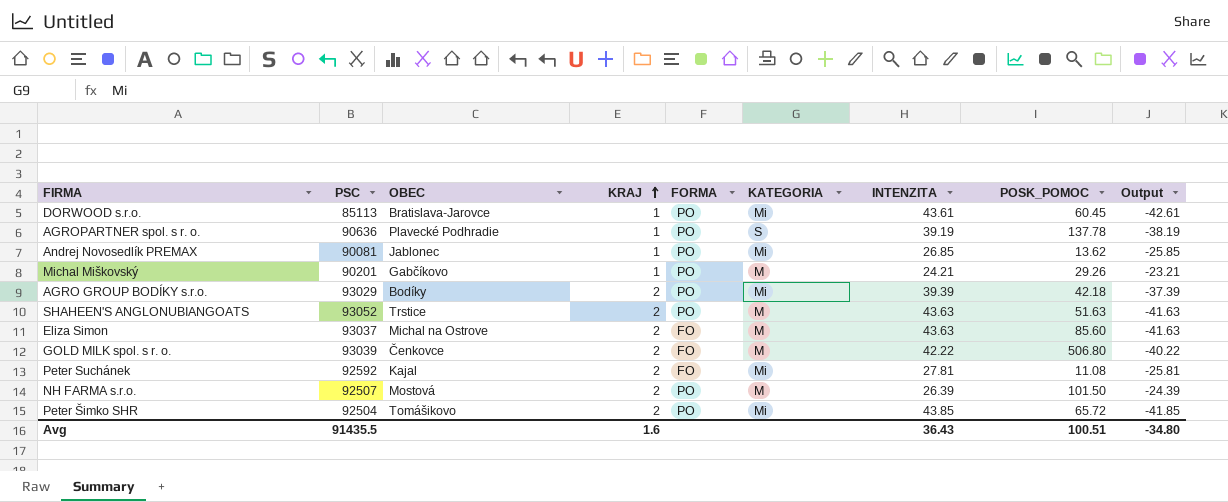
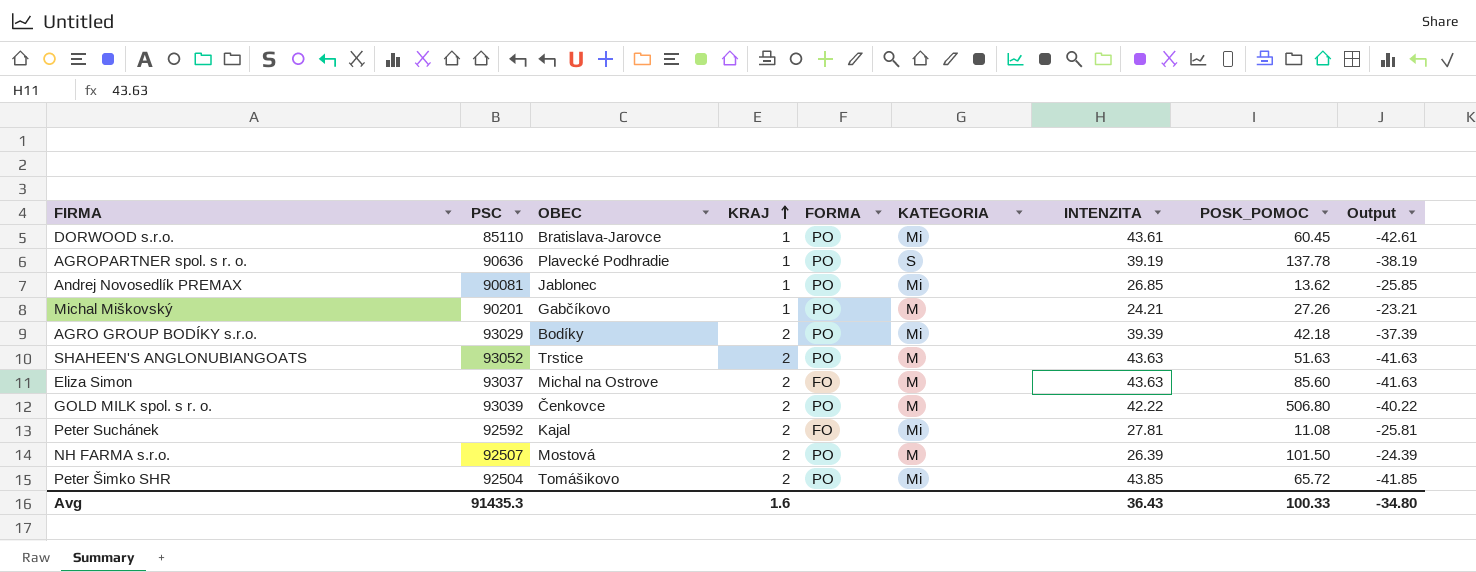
DORWOOD s.r.o. | PSC: 85113 -> 85110
Michal Miškovský | POSK_POMOC: 29.26 -> 27.26
GOLD MILK spol. s r. o. | FORMA: FO -> PO
Avg | PSC: 91435.5 -> 91435.3
Avg | POSK_POMOC: 100.51 -> 100.33

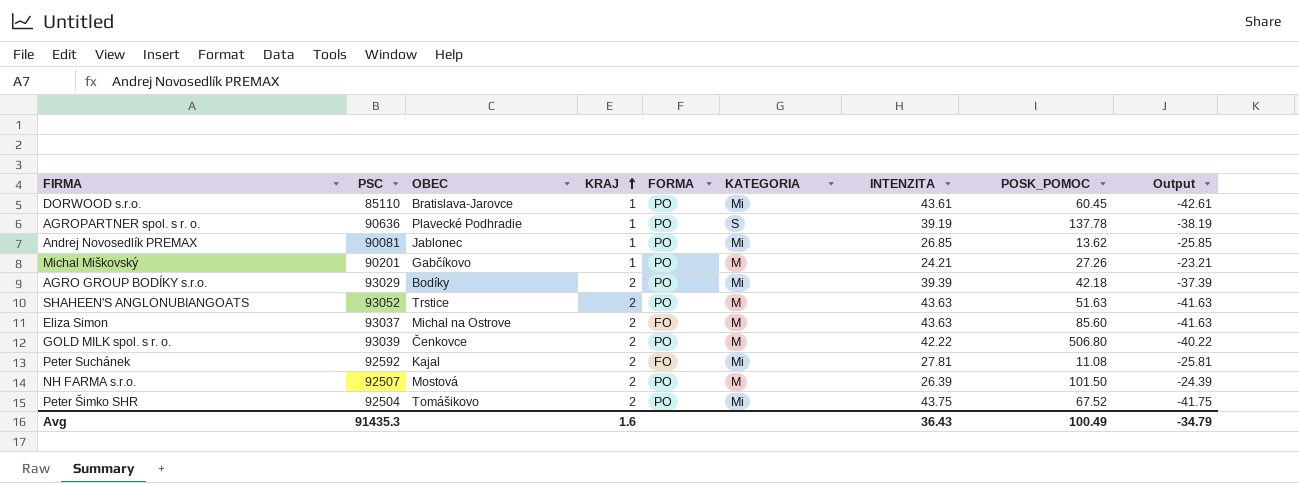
Peter Šimko SHR | INTENZITA: 43.85 -> 43.75
Peter Šimko SHR | POSK_POMOC: 65.72 -> 67.52
Peter Šimko SHR | Output: -41.85 -> -41.75
Avg | POSK_POMOC: 100.33 -> 100.49
Avg | Output: -34.80 -> -34.79

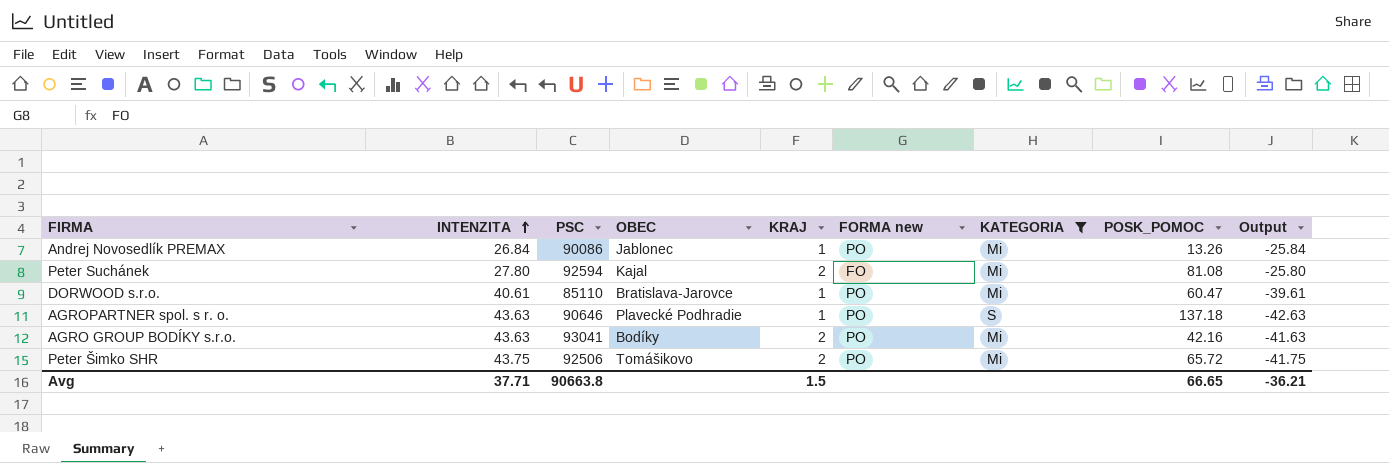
filter: none -> KATEGORIA != M
row order: KRAJ ascending -> INTENZITA ascending
column INTENZITA | position: 7 -> 2
column name: FORMA -> FORMA new
Andrej Novosedlík PREMAX | INTENZITA: 26.85 -> 26.84
Andrej Novosedlík PREMAX | PSC: 90081 -> 90086
Andrej Novosedlík PREMAX | POSK_POMOC: 13.62 -> 13.26
Andrej Novosedlík PREMAX | Output: -25.85 -> -25.84
Peter Suchánek | INTENZITA: 27.81 -> 27.80
Peter Suchánek | PSC: 92592 -> 92594
Peter Suchánek | POSK_POMOC: 11.08 -> 81.08
Peter Suchánek | Output: -25.81 -> -25.80
DORWOOD s.r.o. | INTENZITA: 43.61 -> 40.61
DORWOOD s.r.o. | POSK_POMOC: 60.45 -> 60.47
DORWOOD s.r.o. | Output: -42.61 -> -39.61
AGROPARTNER spol. s r. o. | INTENZITA: 39.19 -> 43.63
AGROPARTNER spol. s r. o. | PSC: 90636 -> 90646
AGROPARTNER spol. s r. o. | POSK_POMOC: 137.78 -> 137.18
AGROPARTNER spol. s r. o. | Output: -38.19 -> -42.63
AGRO GROUP BODÍKY s.r.o. | INTENZITA: 39.39 -> 43.63
AGRO GROUP BODÍKY s.r.o. | PSC: 93029 -> 93041
AGRO GROUP BODÍKY s.r.o. | POSK_POMOC: 42.18 -> 42.16
AGRO GROUP BODÍKY s.r.o. | Output: -37.39 -> -41.63
Peter Šimko SHR | PSC: 92504 -> 92506
Peter Šimko SHR | POSK_POMOC: 67.52 -> 65.72
Avg | INTENZITA: 36.43 -> 37.71
Avg | PSC: 91435.3 -> 90663.8
Avg | KRAJ: 1.6 -> 1.5
Avg | POSK_POMOC: 100.49 -> 66.65
Avg | Output: -34.79 -> -36.21

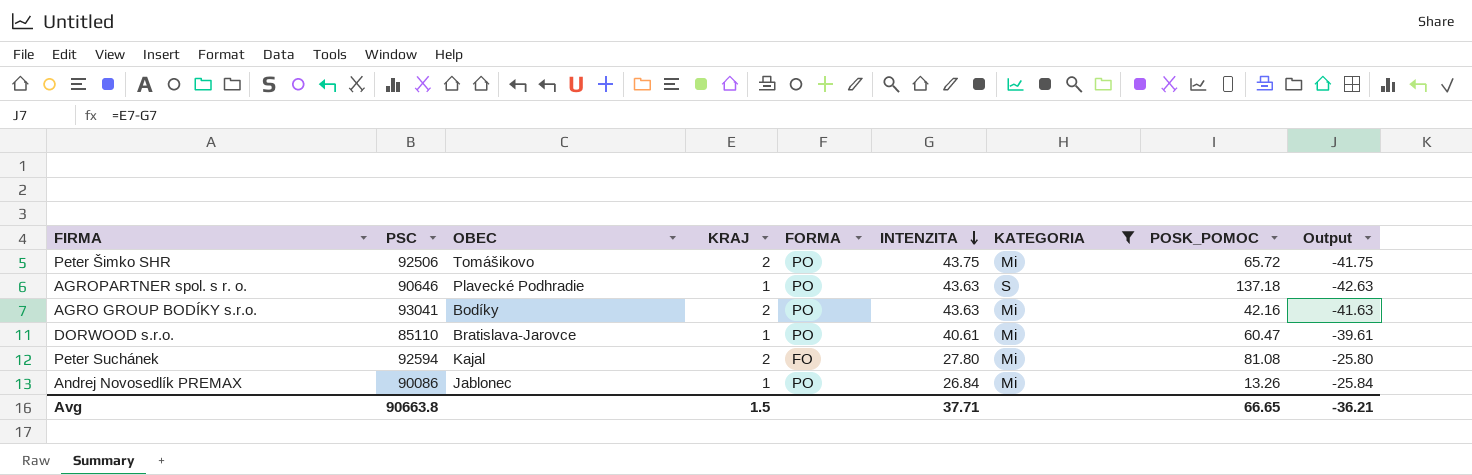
row order: INTENZITA ascending -> INTENZITA descending
column name: FORMA new -> FORMA
column INTENZITA | position: 2 -> 6

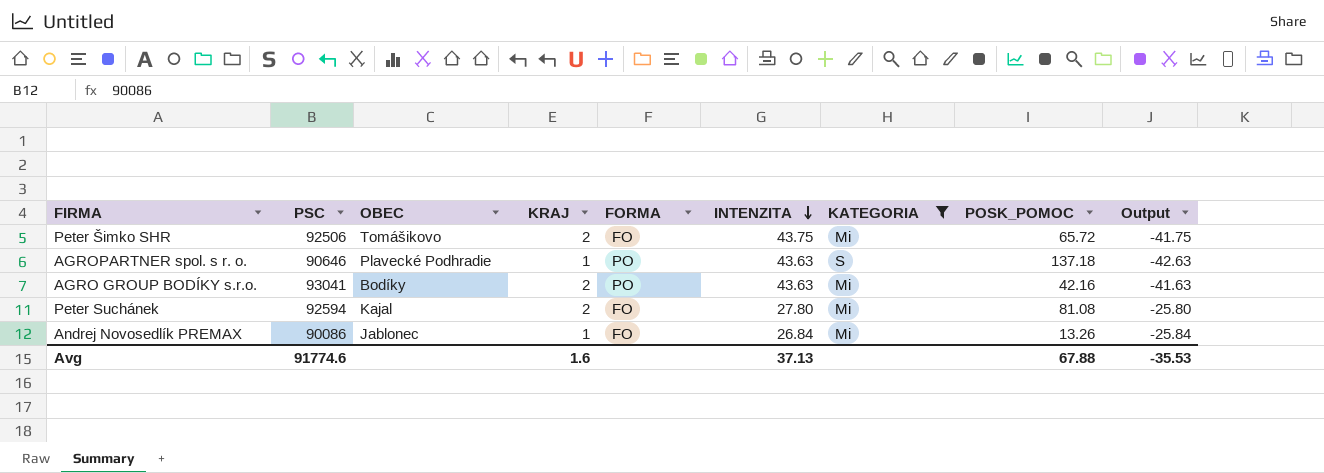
row DORWOOD s.r.o.: 85110 | Bratislava-Jarovce | 1 | PO | 40.61 | Mi | 60.47 | -39.61 -> none
Peter Šimko SHR | FORMA: PO -> FO
Andrej Novosedlík PREMAX | FORMA: PO -> FO
Avg | PSC: 90663.8 -> 91774.6
Avg | KRAJ: 1.5 -> 1.6
Avg | INTENZITA: 37.71 -> 37.13
Avg | POSK_POMOC: 66.65 -> 67.88
Avg | Output: -36.21 -> -35.53

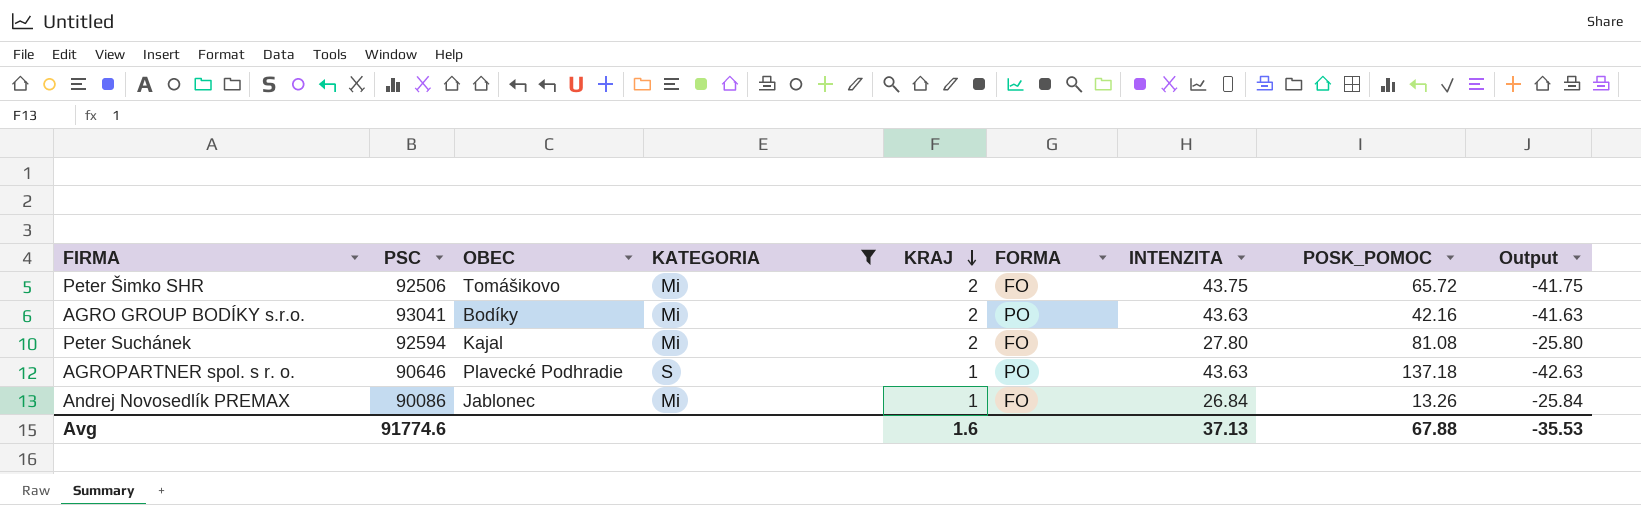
row order: INTENZITA descending -> KRAJ descending
column KATEGORIA | position: 7 -> 4

